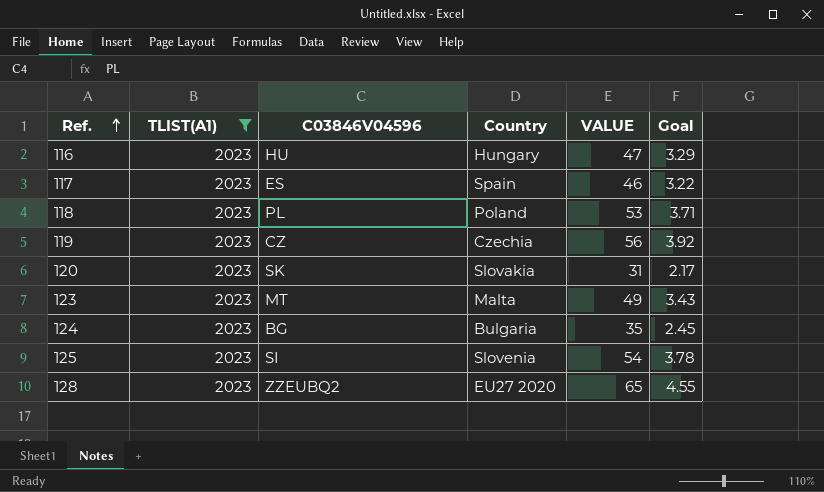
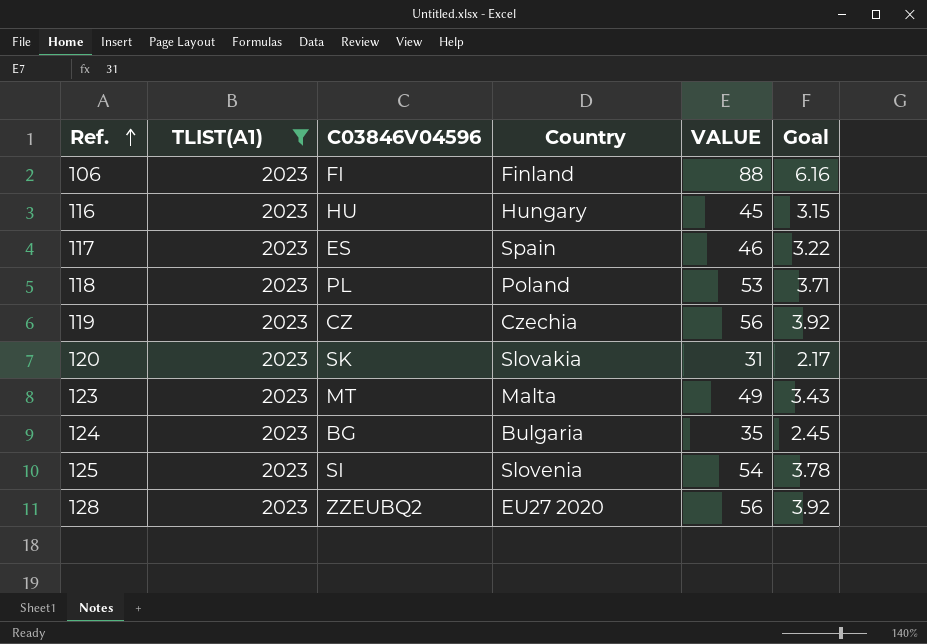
row 106: none -> 2023 | FI | Finland | 88 | 6.16
116 | VALUE: 47 -> 45
116 | Goal: 3.29 -> 3.15
128 | VALUE: 65 -> 56
128 | Goal: 4.55 -> 3.92

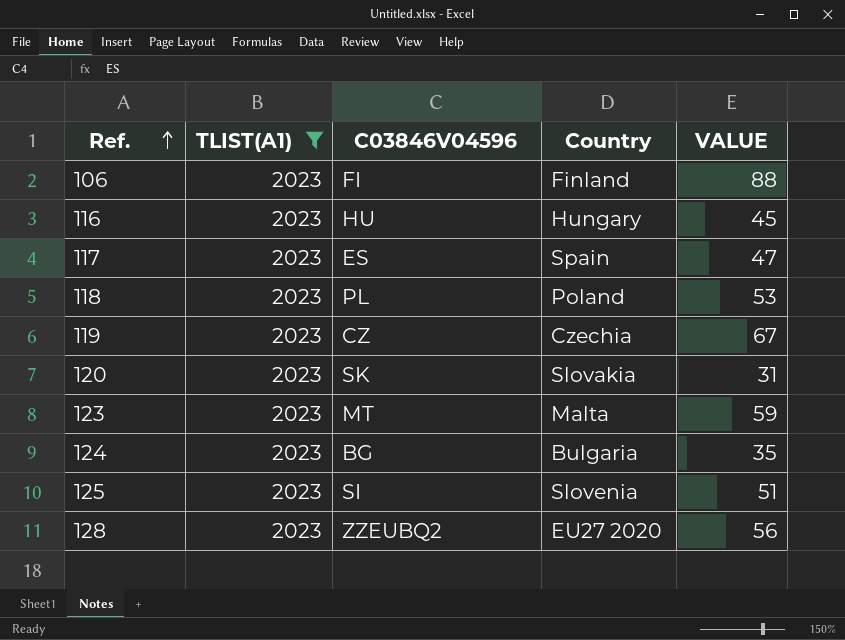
column Goal | formula: [VALUE] * 0.07 -> none
117 | VALUE: 46 -> 47
119 | VALUE: 56 -> 67
123 | VALUE: 49 -> 59
125 | VALUE: 54 -> 51

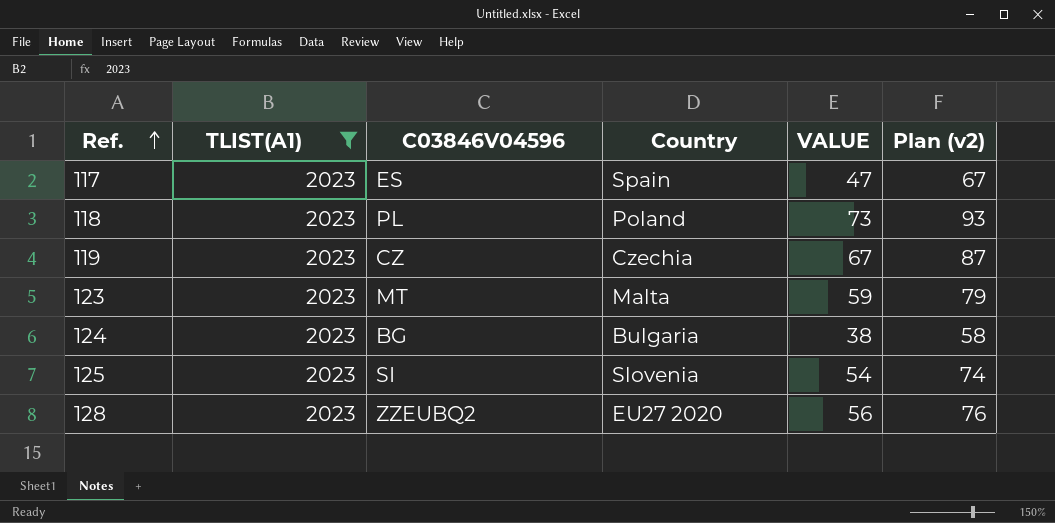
column Plan (v2) | formula: none -> [VALUE] + 20
row 106: 2023 | FI | Finland | 88 -> none
row 116: 2023 | HU | Hungary | 45 -> none
row 120: 2023 | SK | Slovakia | 31 -> none
118 | VALUE: 53 -> 73
124 | VALUE: 35 -> 38
125 | VALUE: 51 -> 54

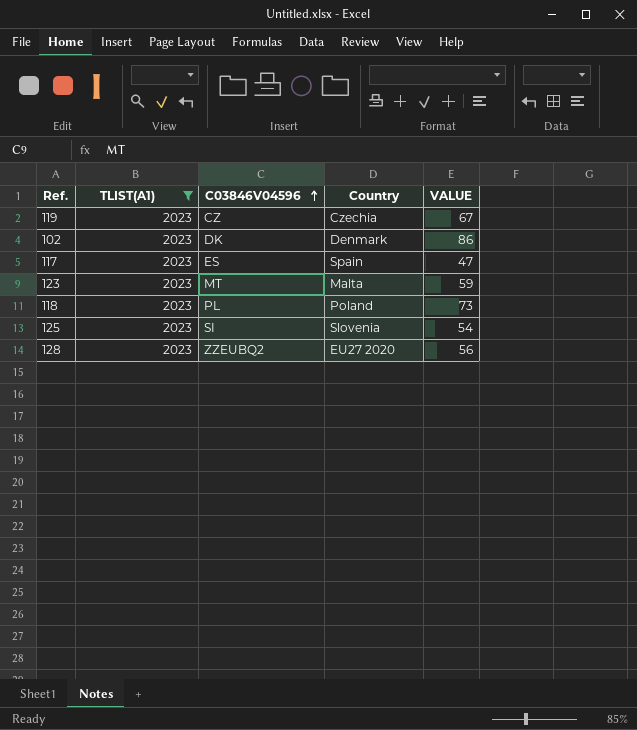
row order: Ref. ascending -> C03846V04596 ascending
column Plan (v2) | formula: [VALUE] + 20 -> none
row 124: 2023 | BG | Bulgaria | 38 | 58 -> none
row 102: none -> 2023 | DK | Denmark | 86

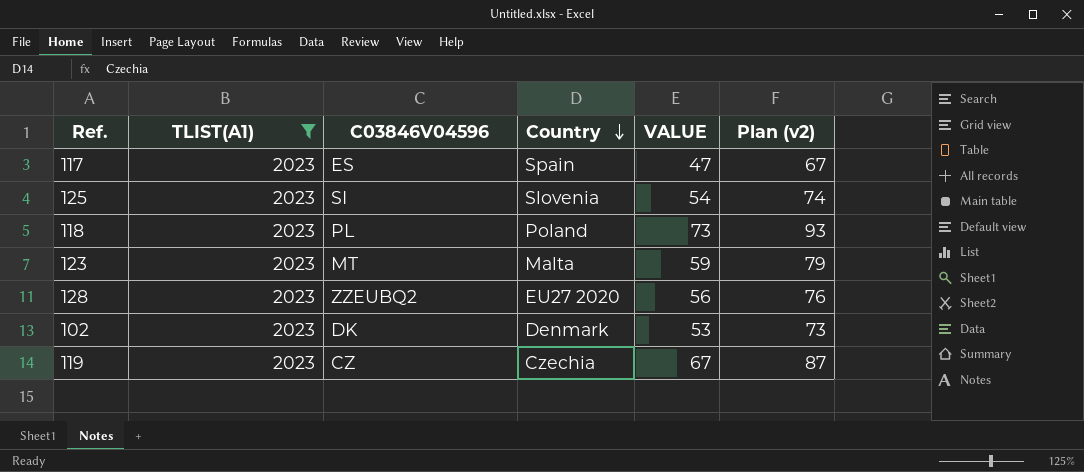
row order: C03846V04596 ascending -> Country descending
column Plan (v2) | formula: none -> [VALUE] + 20
102 | VALUE: 86 -> 53

